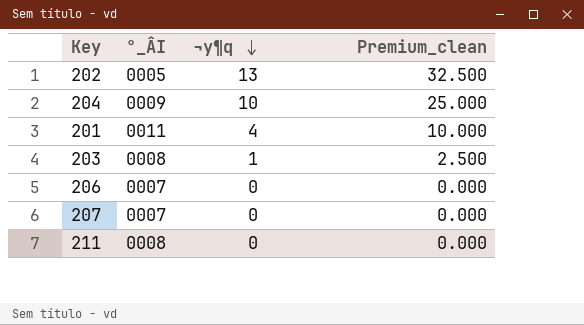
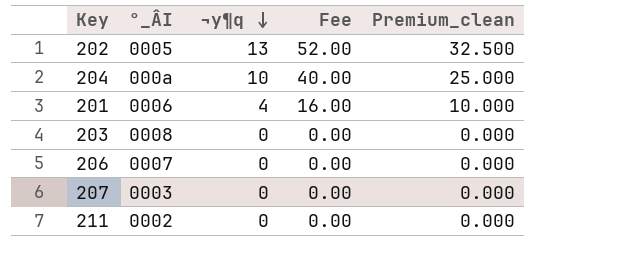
column Fee | formula: none -> [¬y¶q] * 4
204 | °_ÂI: 0009 -> 000a
201 | °_ÂI: 0011 -> 0006
203 | ¬y¶q: 1 -> 0
203 | Premium_clean: 2.500 -> 0.000
207 | °_ÂI: 0007 -> 0003
211 | °_ÂI: 0008 -> 0002

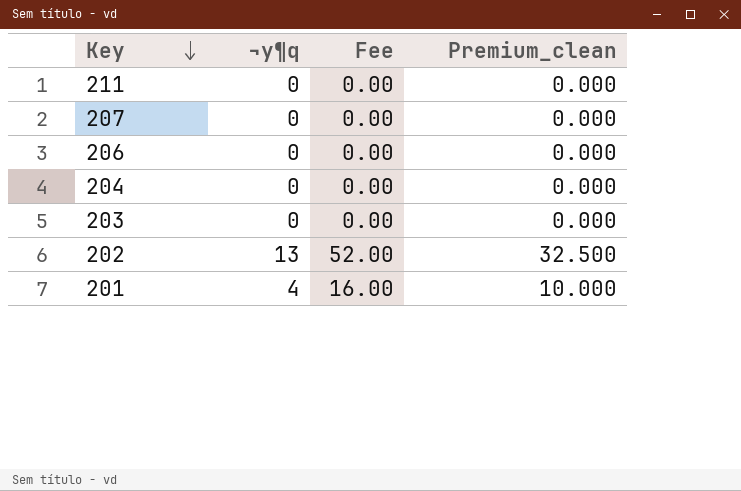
row order: ¬y¶q descending -> Key descending
column °_ÂI | position: 2 -> none
204 | ¬y¶q: 10 -> 0
204 | Fee: 40.00 -> 0.00
204 | Premium_clean: 25.000 -> 0.000

